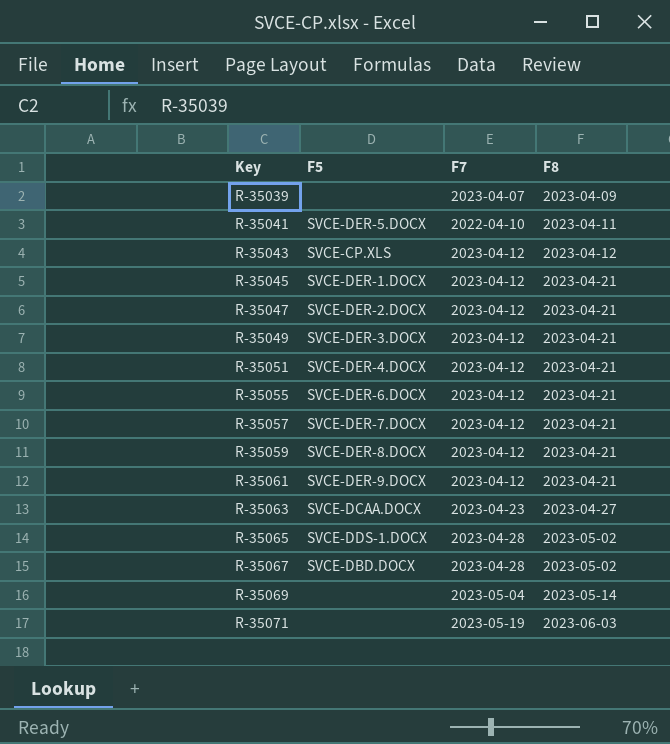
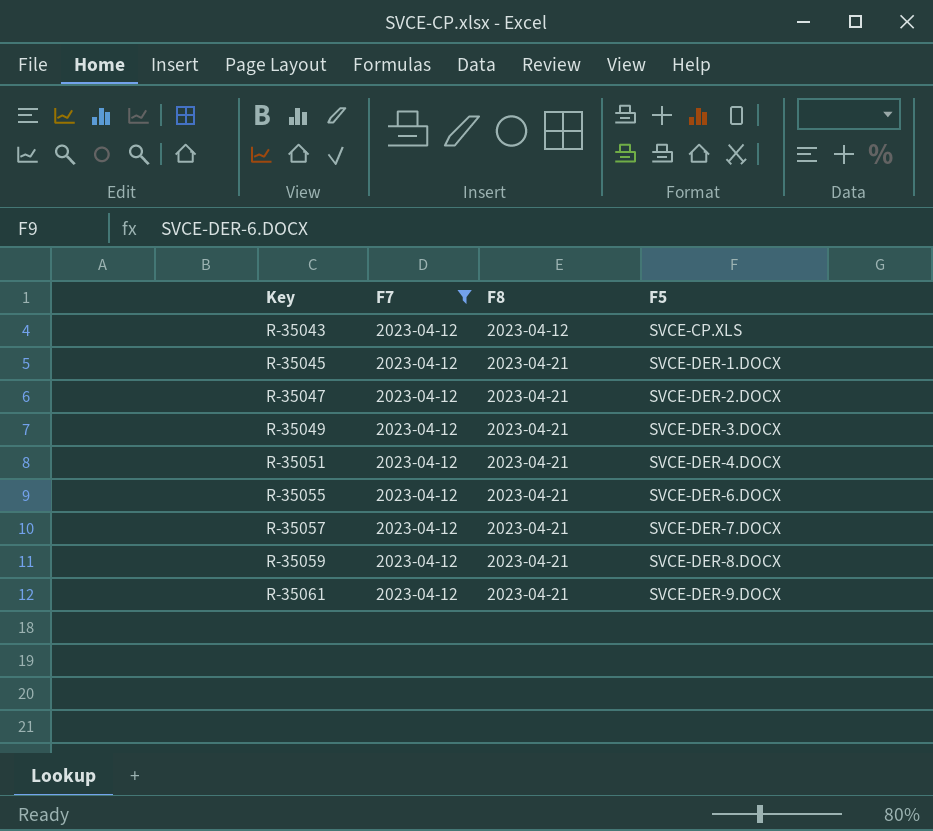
filter: none -> F7 = 2023-04-12
column F5 | position: 2 -> 4

